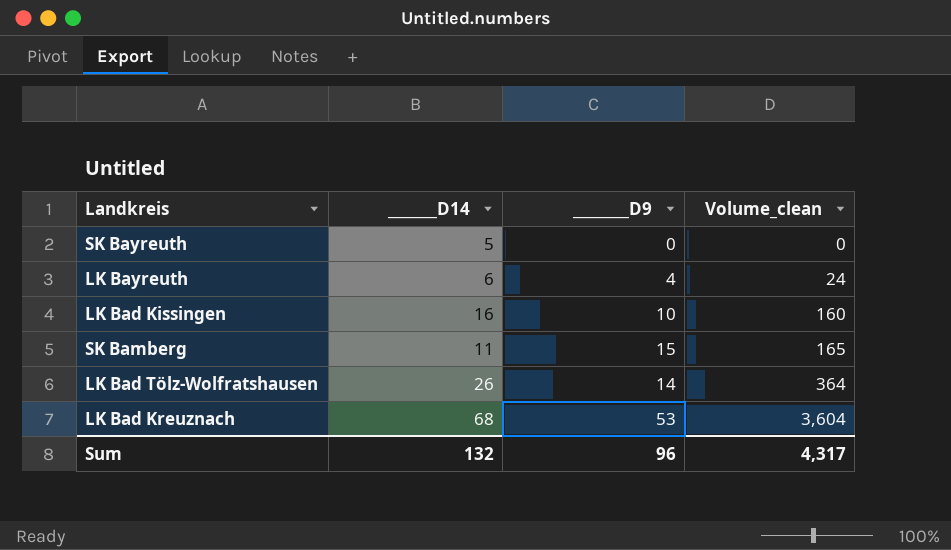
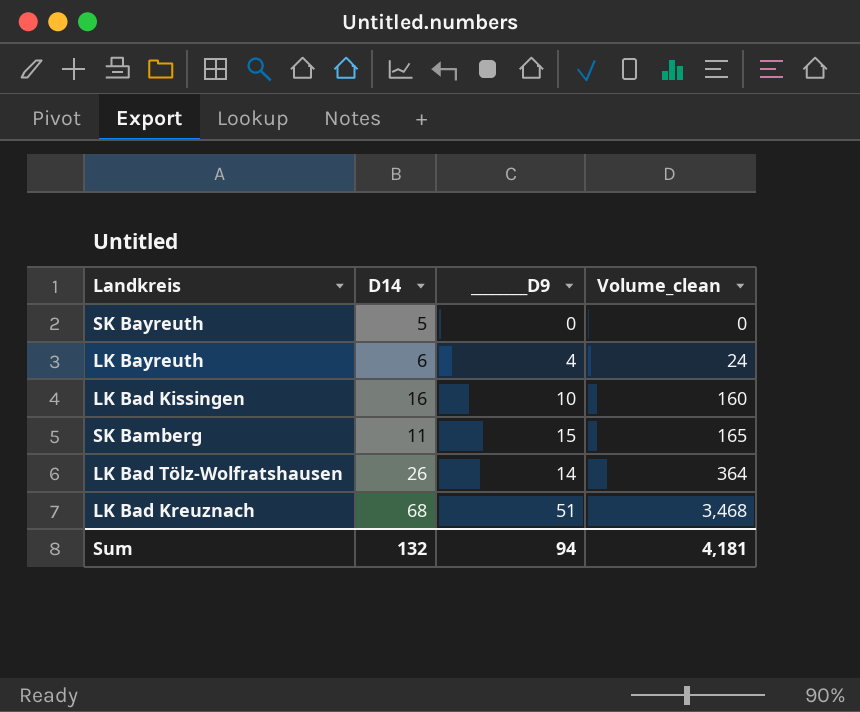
column name: _______D14 -> D14
LK Bad Kreuznach | ________D9: 53 -> 51
LK Bad Kreuznach | Volume_clean: 3,604 -> 3,468
Sum | ________D9: 96 -> 94
Sum | Volume_clean: 4,317 -> 4,181

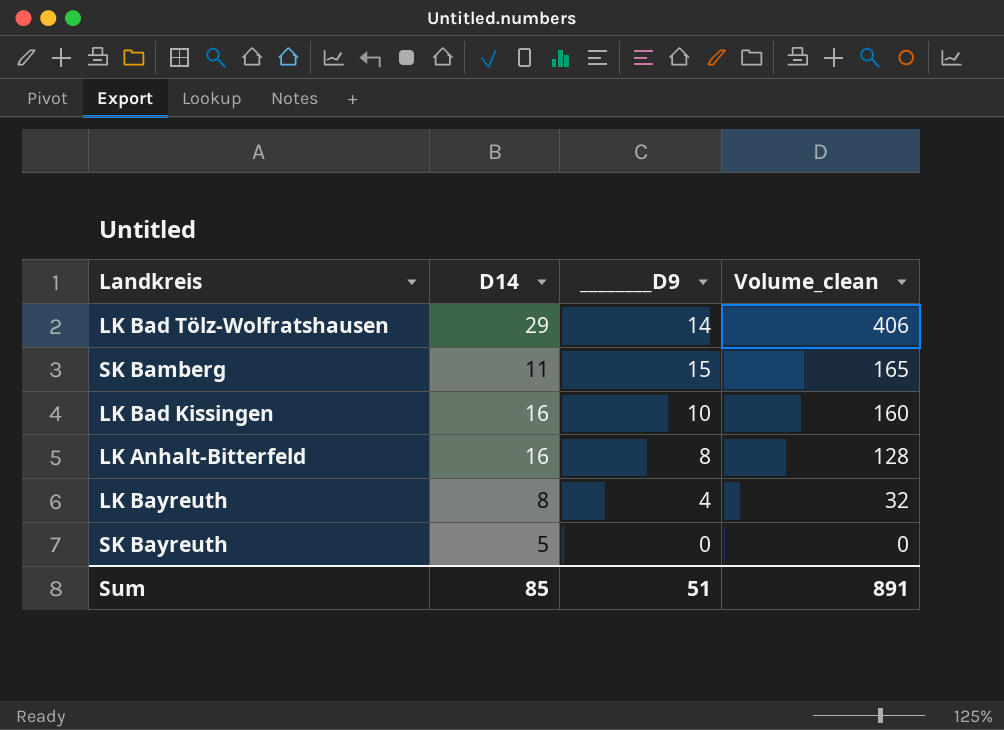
row order: Volume_clean ascending -> Volume_clean descending
row LK Bad Kreuznach: 68 | 51 | 3,468 -> none
LK Bad Tölz-Wolfratshausen | D14: 26 -> 29
LK Bad Tölz-Wolfratshausen | Volume_clean: 364 -> 406
row LK Anhalt-Bitterfeld: none -> 16 | 8 | 128
LK Bayreuth | D14: 6 -> 8
LK Bayreuth | Volume_clean: 24 -> 32
Sum | D14: 132 -> 85
Sum | ________D9: 94 -> 51
Sum | Volume_clean: 4,181 -> 891

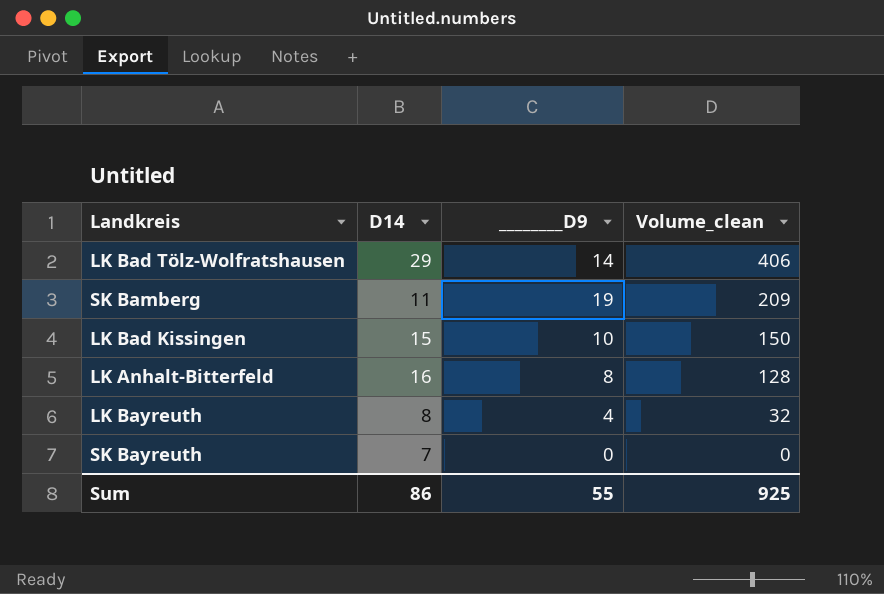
SK Bamberg | ________D9: 15 -> 19
SK Bamberg | Volume_clean: 165 -> 209
LK Bad Kissingen | D14: 16 -> 15
LK Bad Kissingen | Volume_clean: 160 -> 150
SK Bayreuth | D14: 5 -> 7
Sum | D14: 85 -> 86
Sum | ________D9: 51 -> 55
Sum | Volume_clean: 891 -> 925

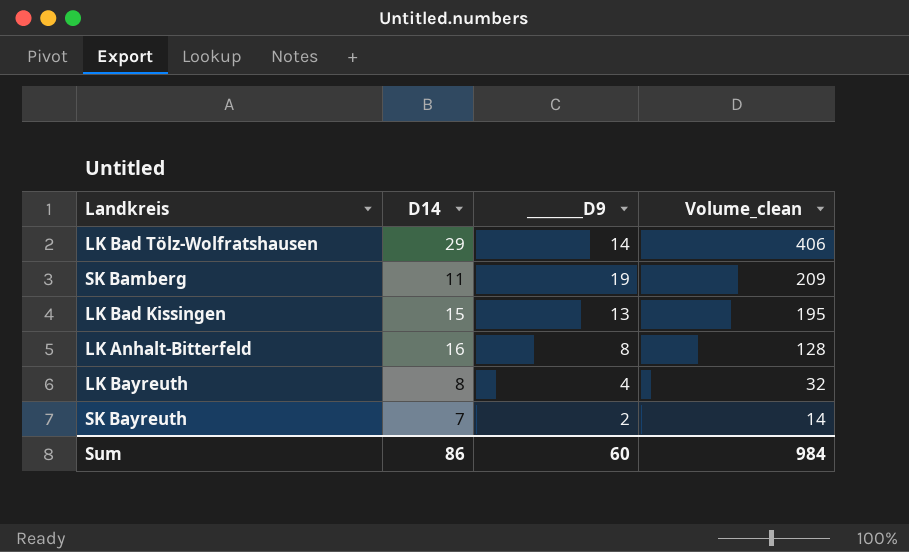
LK Bad Kissingen | ________D9: 10 -> 13
LK Bad Kissingen | Volume_clean: 150 -> 195
SK Bayreuth | ________D9: 0 -> 2
SK Bayreuth | Volume_clean: 0 -> 14
Sum | ________D9: 55 -> 60
Sum | Volume_clean: 925 -> 984

